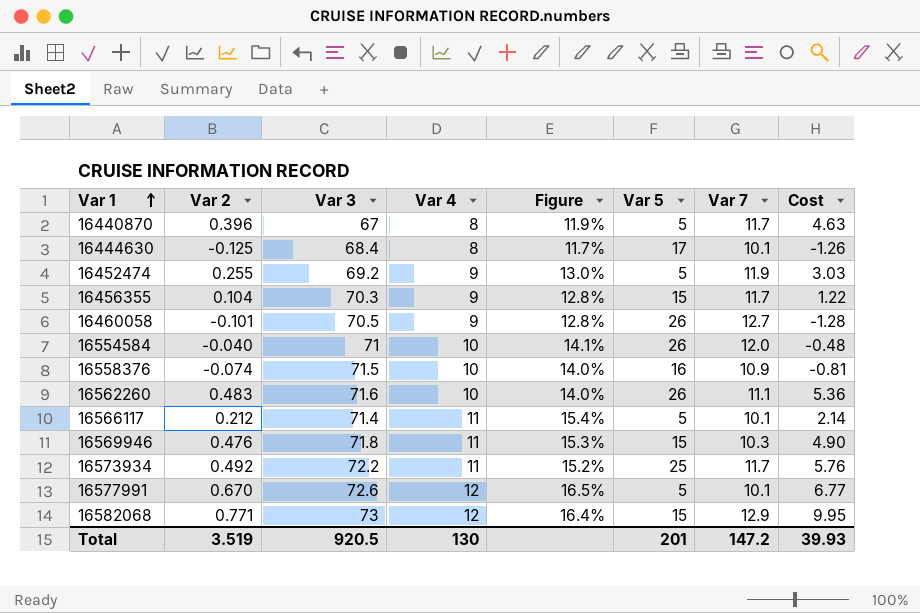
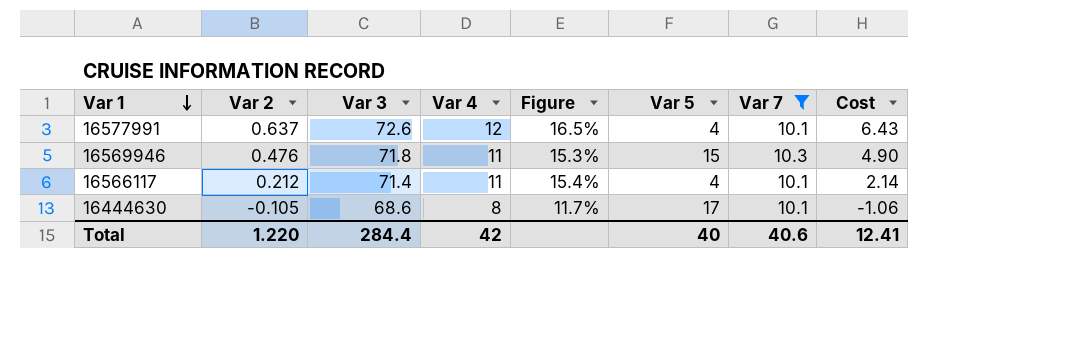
filter: none -> Var 7 <= 10.3
row order: Var 1 ascending -> Var 1 descending
16577991 | Var 2: 0.670 -> 0.637
16577991 | Var 5: 5 -> 4
16577991 | Cost: 6.77 -> 6.43
16566117 | Var 5: 5 -> 4
16444630 | Var 2: -0.125 -> -0.105
16444630 | Var 3: 68.4 -> 68.6
16444630 | Cost: -1.26 -> -1.06
Total | Var 2: 3.519 -> 1.220
Total | Var 3: 920.5 -> 284.4
Total | Var 4: 130 -> 42
Total | Var 5: 201 -> 40
Total | Var 7: 147.2 -> 40.6
Total | Cost: 39.93 -> 12.41

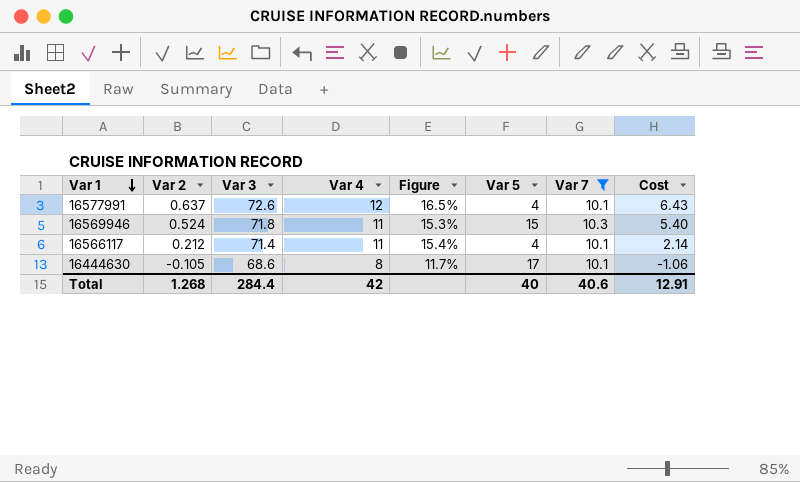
16569946 | Var 2: 0.476 -> 0.524
16569946 | Cost: 4.90 -> 5.40
Total | Var 2: 1.220 -> 1.268
Total | Cost: 12.41 -> 12.91

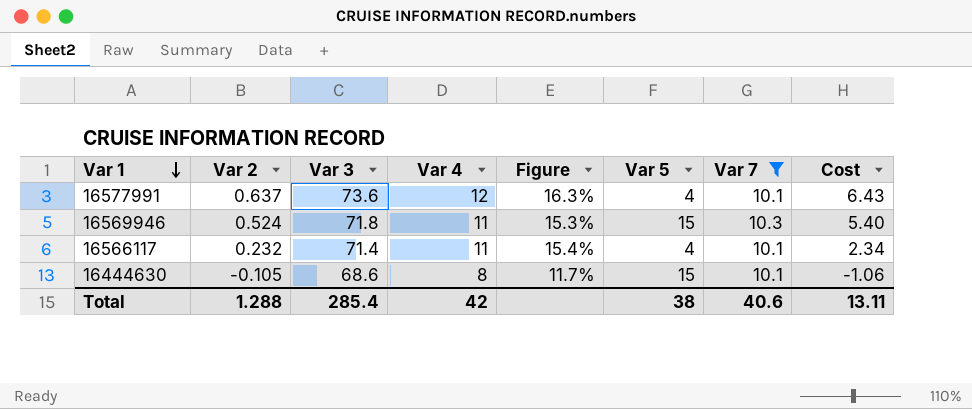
16577991 | Var 3: 72.6 -> 73.6
16577991 | Figure: 16.5% -> 16.3%
16566117 | Var 2: 0.212 -> 0.232
16566117 | Cost: 2.14 -> 2.34
16444630 | Var 5: 17 -> 15
Total | Var 2: 1.268 -> 1.288
Total | Var 3: 284.4 -> 285.4
Total | Var 5: 40 -> 38
Total | Cost: 12.91 -> 13.11

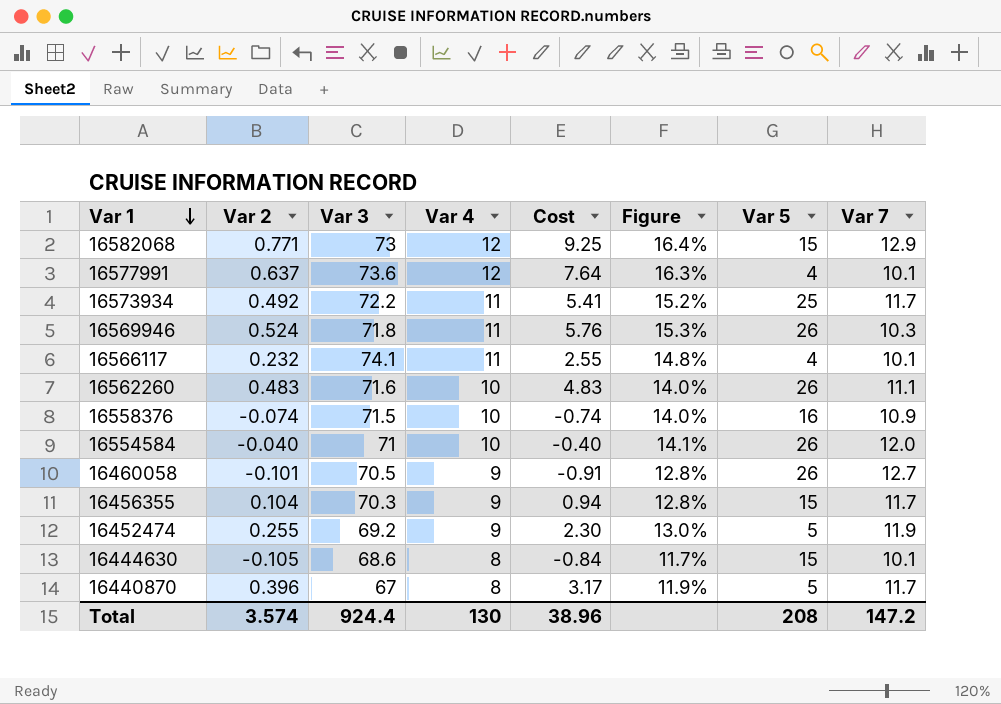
filter: Var 7 <= 10.3 -> none
column Cost | formula: [Var 2] * [Var 7] -> [Var 2] * [Var 4]
column Cost | position: 8 -> 5
16569946 | Var 5: 15 -> 26
16566117 | Var 3: 71.4 -> 74.1
16566117 | Figure: 15.4% -> 14.8%
Total | Var 2: 1.288 -> 3.574
Total | Var 3: 285.4 -> 924.4
Total | Var 4: 42 -> 130
Total | Cost: 13.11 -> 38.96
Total | Var 5: 38 -> 208
Total | Var 7: 40.6 -> 147.2

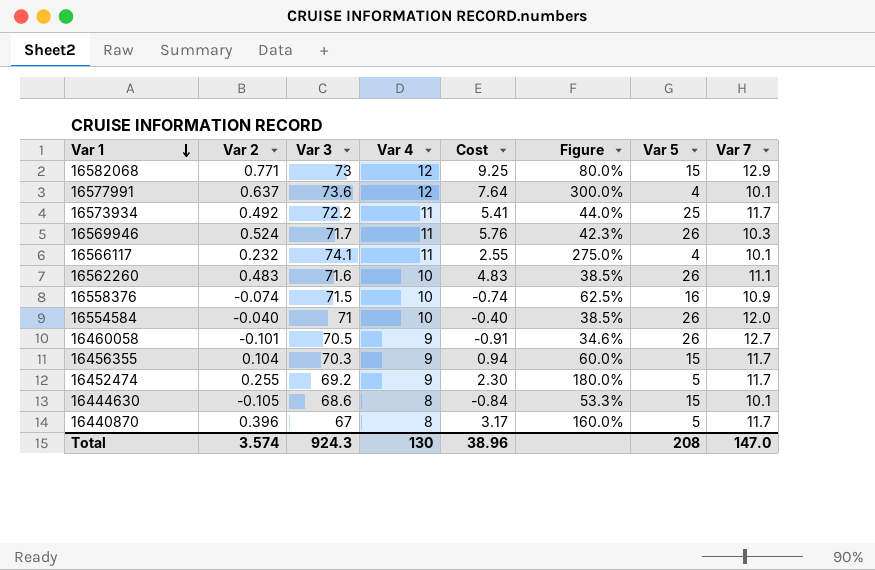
column Figure | formula: [Var 4] / [Var 3] -> [Var 4] / [Var 5]
16569946 | Var 3: 71.8 -> 71.7
16452474 | Var 7: 11.9 -> 11.7
Total | Var 3: 924.4 -> 924.3
Total | Var 7: 147.2 -> 147.0

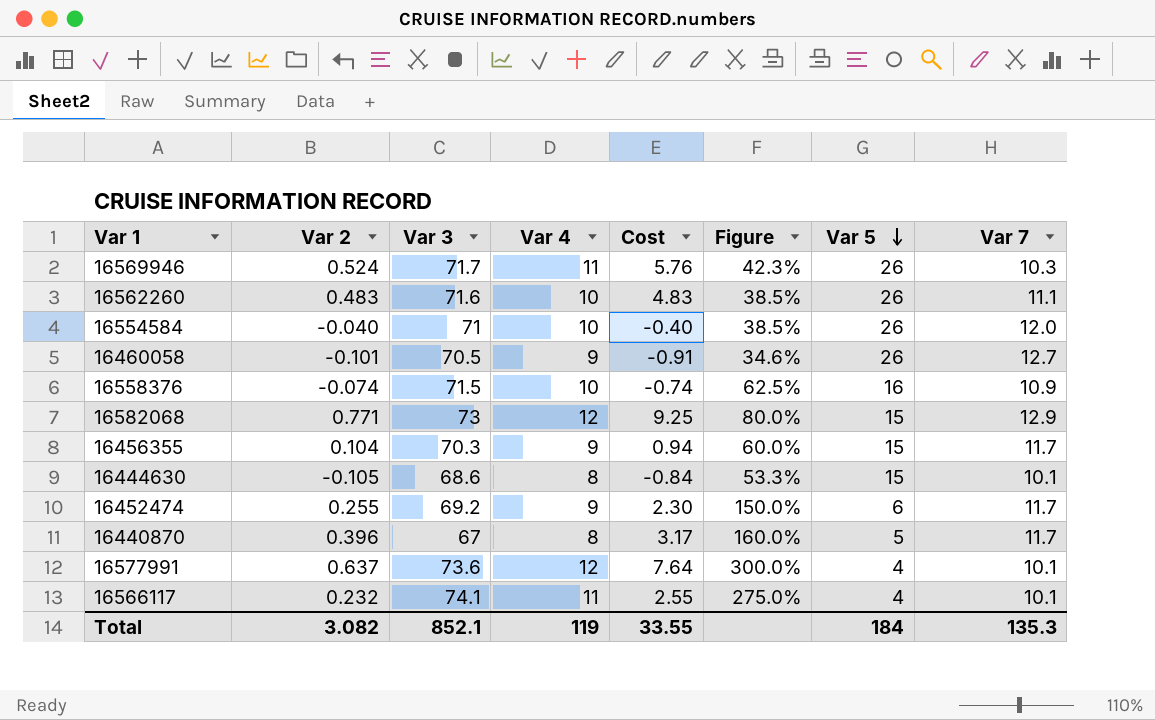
row order: Var 1 descending -> Var 5 descending
row 16573934: 0.492 | 72.2 | 11 | 5.41 | 44.0% | 25 | 11.7 -> none
16452474 | Figure: 180.0% -> 150.0%
16452474 | Var 5: 5 -> 6
Total | Var 2: 3.574 -> 3.082
Total | Var 3: 924.3 -> 852.1
Total | Var 4: 130 -> 119
Total | Cost: 38.96 -> 33.55
Total | Var 5: 208 -> 184
Total | Var 7: 147.0 -> 135.3

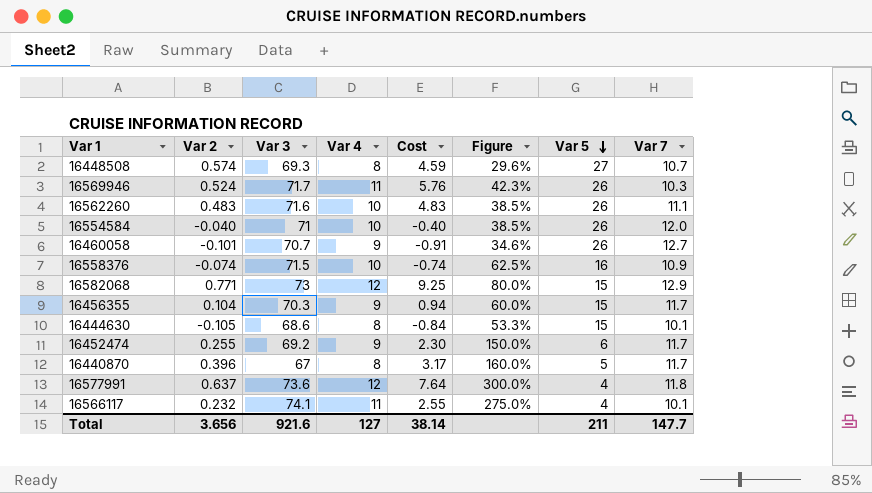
row 16448508: none -> 0.574 | 69.3 | 8 | 4.59 | 29.6% | 27 | 10.7
16460058 | Var 3: 70.5 -> 70.7
16577991 | Var 7: 10.1 -> 11.8
Total | Var 2: 3.082 -> 3.656
Total | Var 3: 852.1 -> 921.6
Total | Var 4: 119 -> 127
Total | Cost: 33.55 -> 38.14
Total | Var 5: 184 -> 211
Total | Var 7: 135.3 -> 147.7

